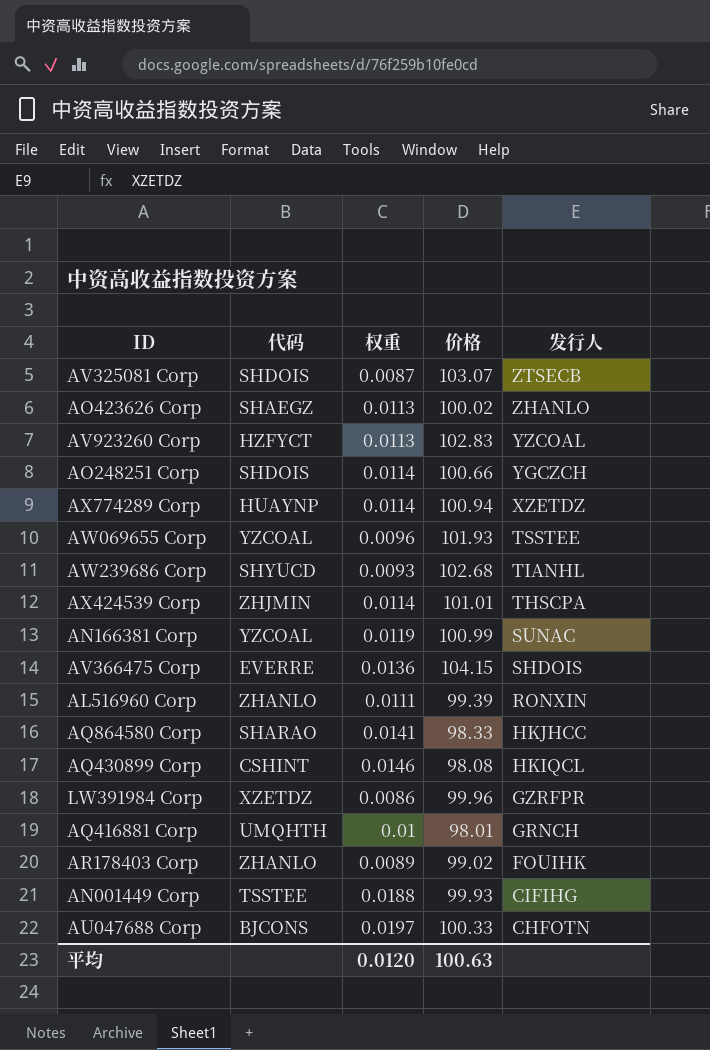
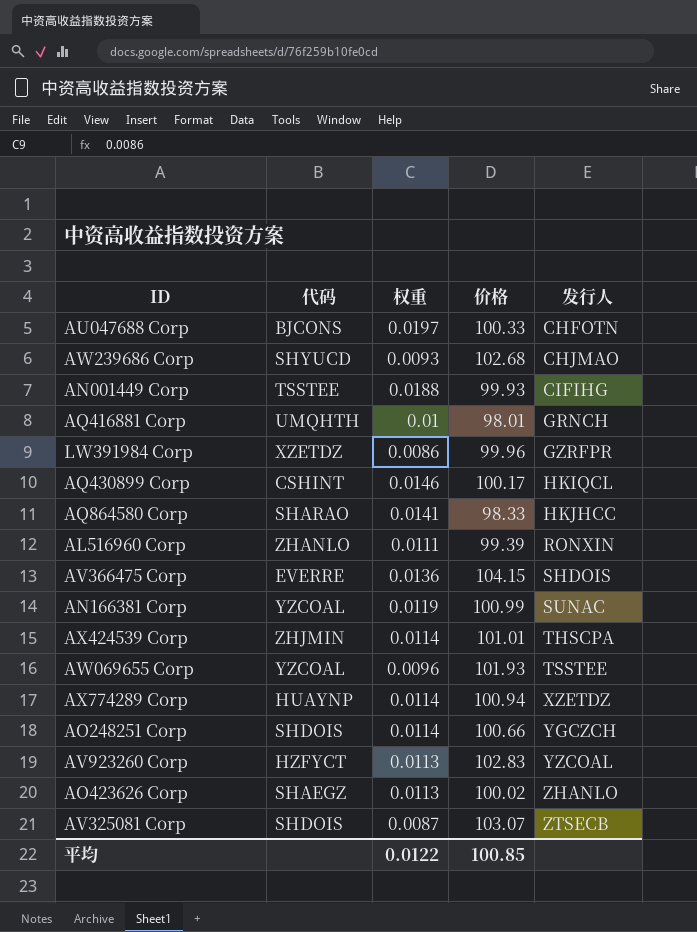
row order: 发行人 descending -> 发行人 ascending
row AR178403 Corp: ZHANLO | 0.0089 | 99.02 | FOUIHK -> none
AW239686 Corp | 发行人: TIANHL -> CHJMAO
AQ430899 Corp | 价格: 98.08 -> 100.17
平均 | 权重: 0.0120 -> 0.0122
平均 | 价格: 100.63 -> 100.85

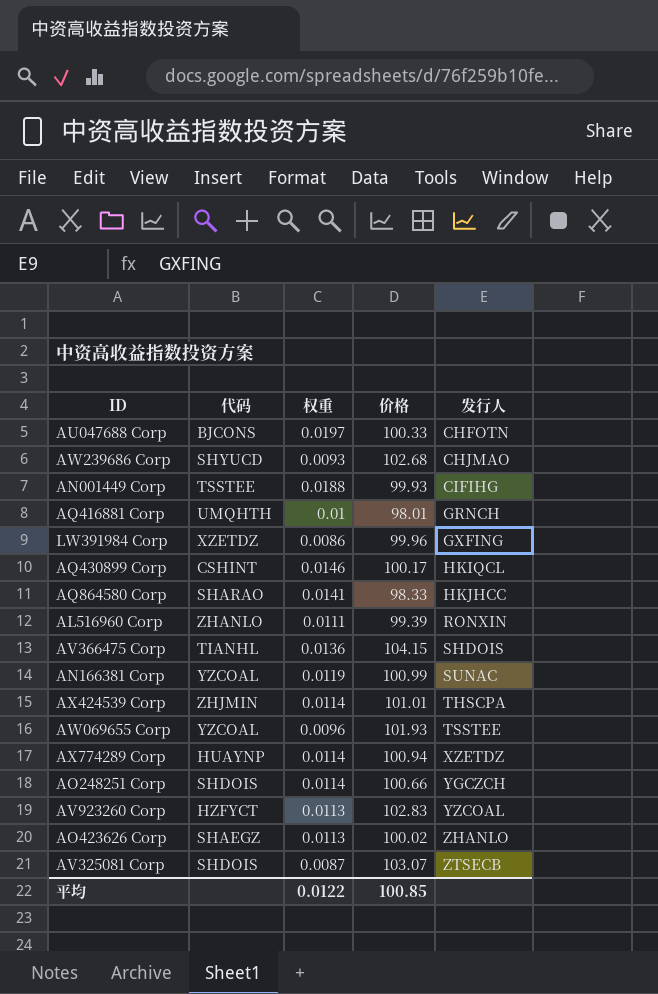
LW391984 Corp | 发行人: GZRFPR -> GXFING
AV366475 Corp | 代码: EVERRE -> TIANHL

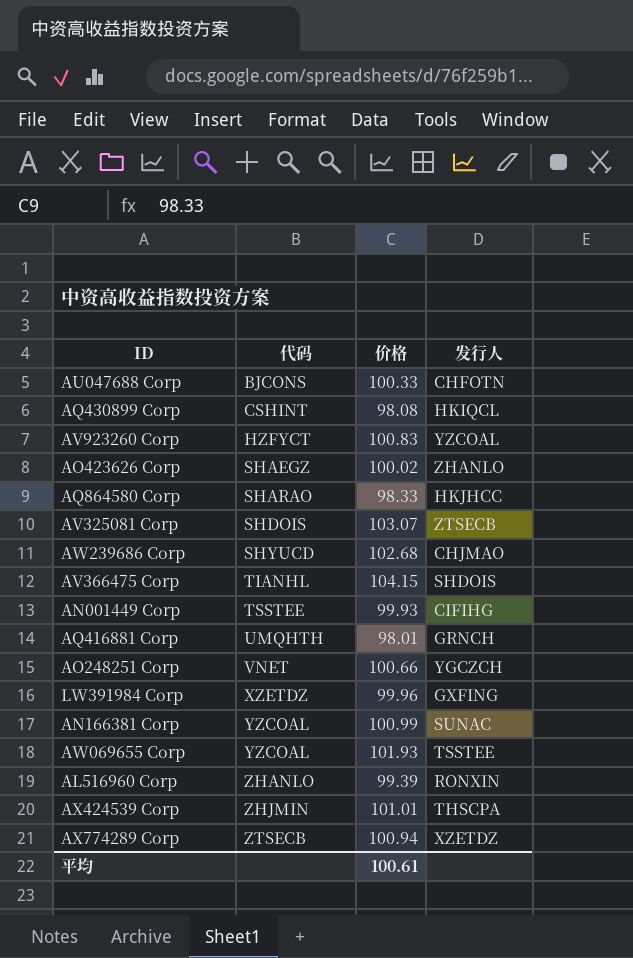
row order: 发行人 ascending -> 代码 ascending
column 权重 | position: 3 -> none
AQ430899 Corp | 价格: 100.17 -> 98.08
AV923260 Corp | 价格: 102.83 -> 100.83
AO248251 Corp | 代码: SHDOIS -> VNET
AX774289 Corp | 代码: HUAYNP -> ZTSECB
平均 | 价格: 100.85 -> 100.61

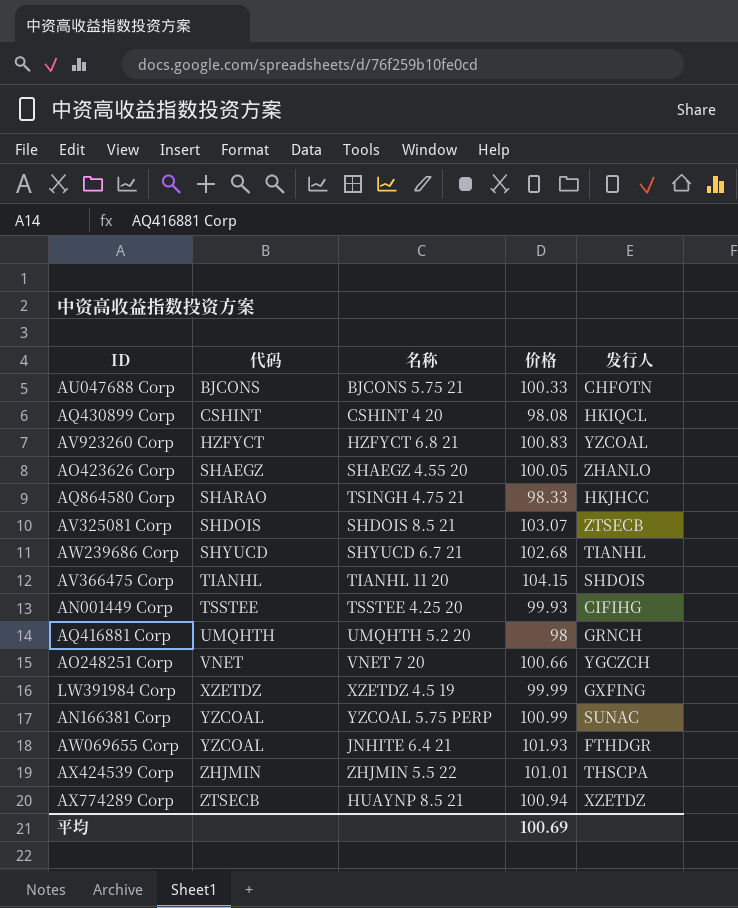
column 名称 | position: none -> 3
row AL516960 Corp: ZHANLO | 99.39 | RONXIN -> none
AO423626 Corp | 价格: 100.02 -> 100.05
AW239686 Corp | 发行人: CHJMAO -> TIANHL
AQ416881 Corp | 价格: 98.01 -> 98
LW391984 Corp | 价格: 99.96 -> 99.99
AW069655 Corp | 发行人: TSSTEE -> FTHDGR
平均 | 价格: 100.61 -> 100.69

